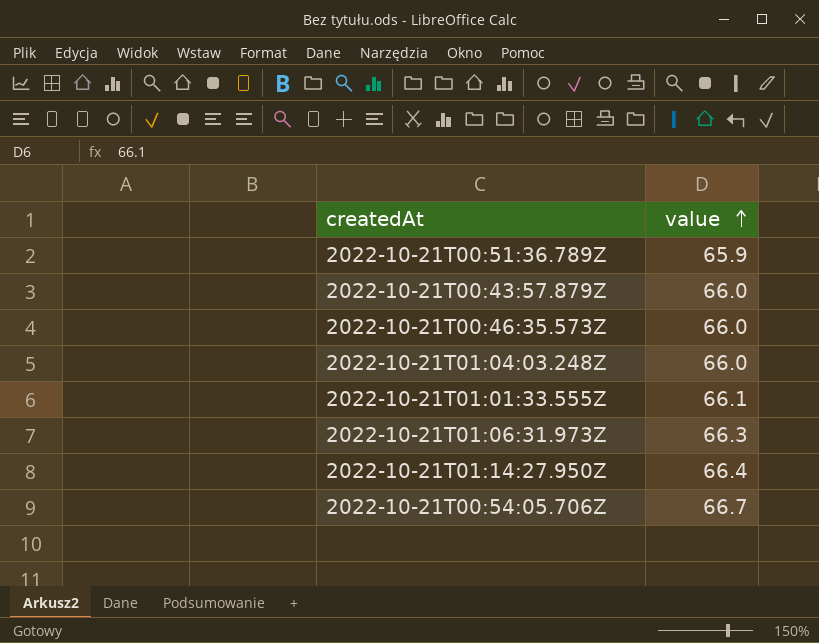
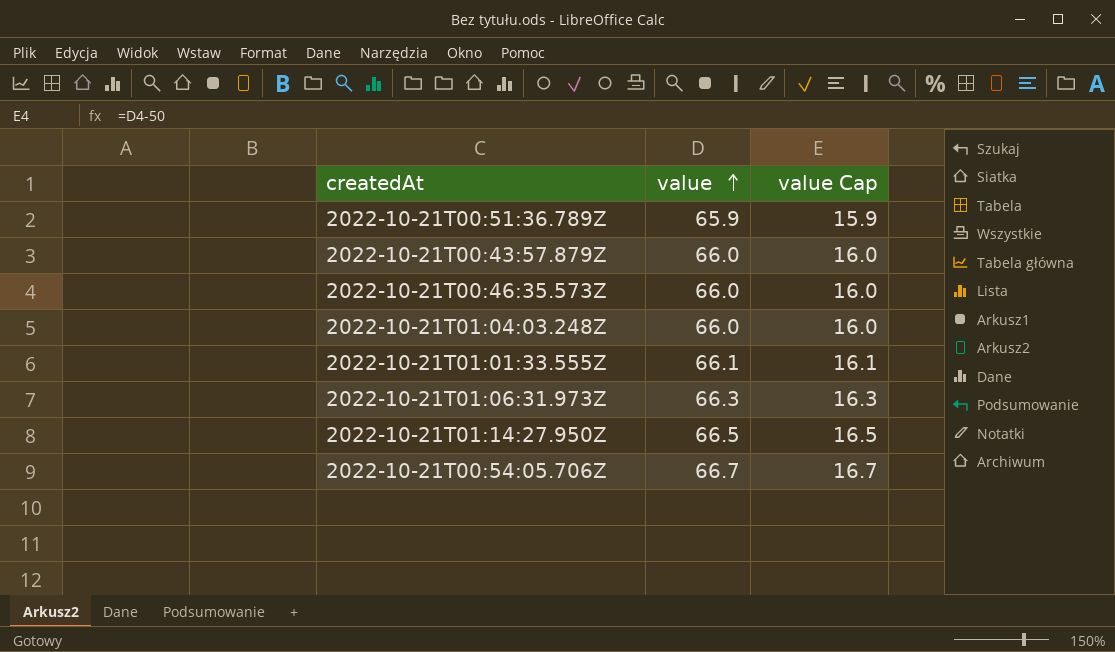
column value Cap | formula: none -> [value] - 50
2022-10-21T01:14:27.950Z | value: 66.4 -> 66.5

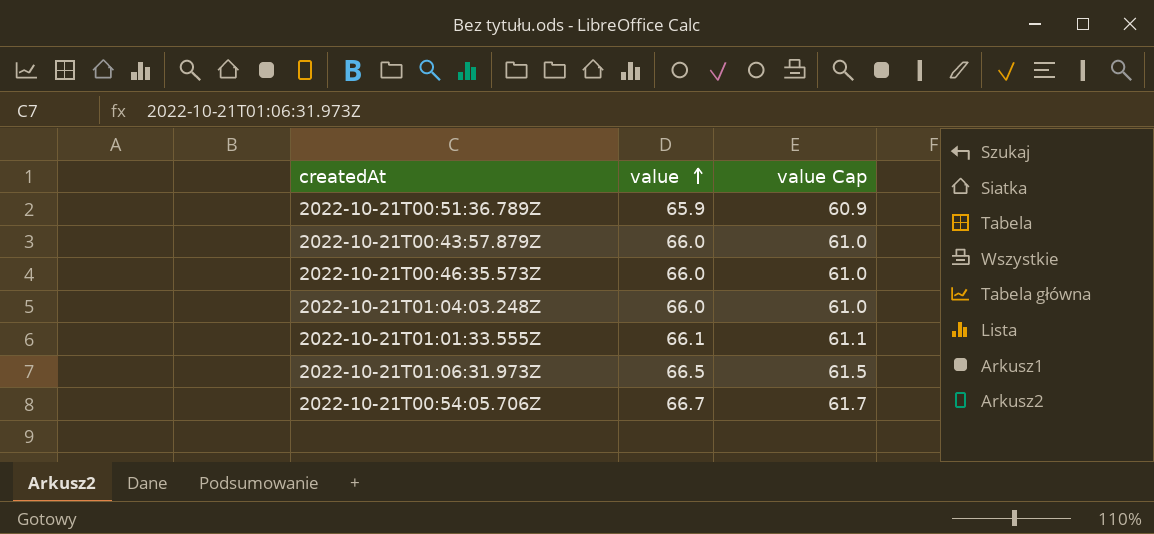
column value Cap | formula: [value] - 50 -> [value] - 5
row 2022-10-21T01:14:27.950Z: 66.5 | 16.5 -> none
2022-10-21T01:06:31.973Z | value: 66.3 -> 66.5

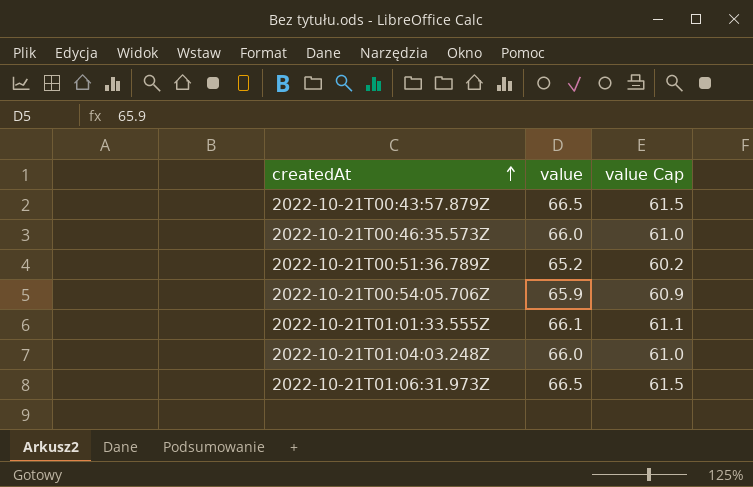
row order: value ascending -> createdAt ascending
2022-10-21T00:43:57.879Z | value: 66.0 -> 66.5
2022-10-21T00:43:57.879Z | value Cap: 61.0 -> 61.5
2022-10-21T00:51:36.789Z | value: 65.9 -> 65.2
2022-10-21T00:51:36.789Z | value Cap: 60.9 -> 60.2
2022-10-21T00:54:05.706Z | value: 66.7 -> 65.9
2022-10-21T00:54:05.706Z | value Cap: 61.7 -> 60.9

